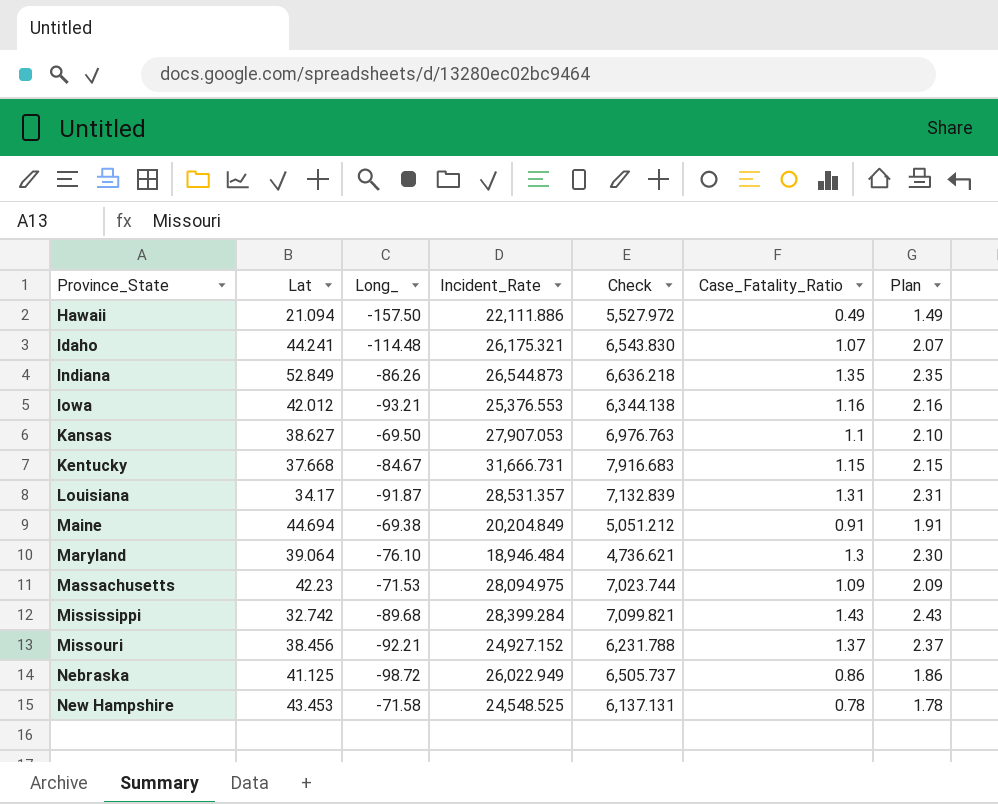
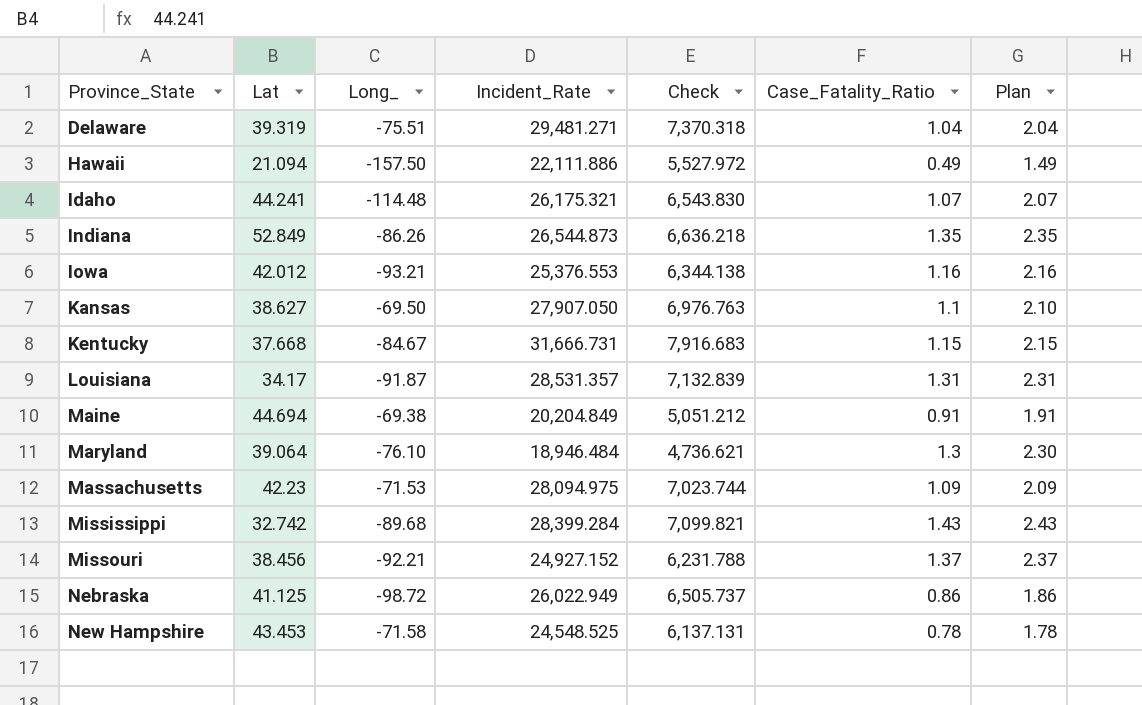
row Delaware: none -> 39.319 | -75.51 | 29,481.271 | 7,370.318 | 1.04 | 2.04
Kansas | Incident_Rate: 27,907.053 -> 27,907.050

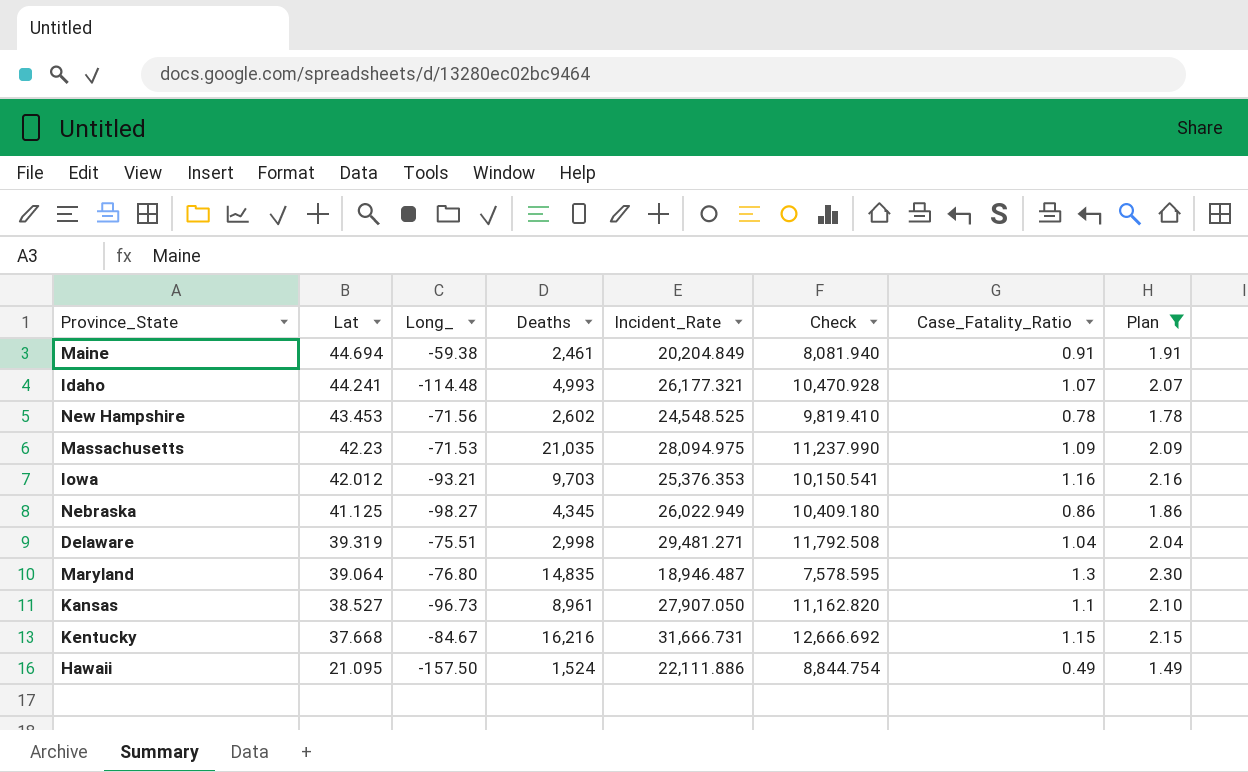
filter: none -> Plan <= 2.30
row order: Province_State ascending -> Lat descending
column Deaths | position: none -> 4
column Check | formula: [Incident_Rate] * 0.25 -> [Incident_Rate] * 0.4
Maine | Long_: -69.38 -> -59.38
Idaho | Incident_Rate: 26,175.321 -> 26,177.321
New Hampshire | Long_: -71.58 -> -71.56
Iowa | Incident_Rate: 25,376.553 -> 25,376.353
Nebraska | Long_: -98.72 -> -98.27
Maryland | Long_: -76.10 -> -76.80
Maryland | Incident_Rate: 18,946.484 -> 18,946.487
Kansas | Lat: 38.627 -> 38.527
Kansas | Long_: -69.50 -> -96.73
Hawaii | Lat: 21.094 -> 21.095

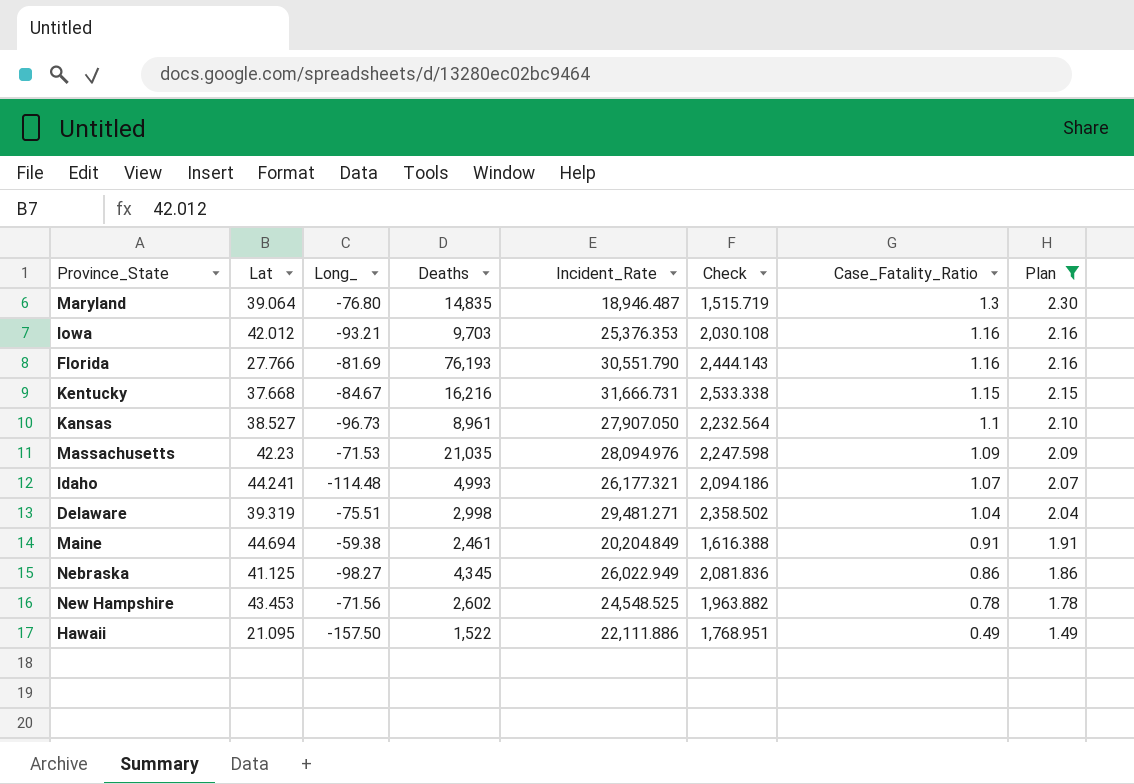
row order: Lat descending -> Case_Fatality_Ratio descending
column Check | formula: [Incident_Rate] * 0.4 -> [Incident_Rate] * 0.08
row Florida: none -> 27.766 | -81.69 | 76,193 | 30,551.790 | 2,444.143 | 1.16 | 2.16
Massachusetts | Incident_Rate: 28,094.975 -> 28,094.976
Hawaii | Deaths: 1,524 -> 1,522

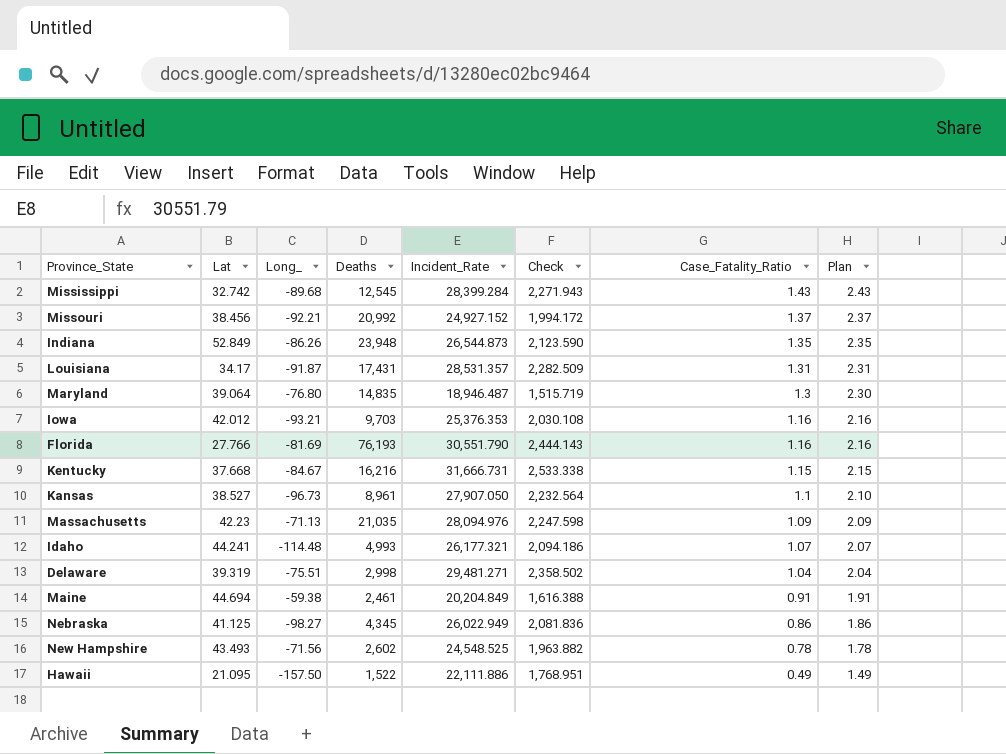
filter: Plan <= 2.30 -> none
Massachusetts | Long_: -71.53 -> -71.13
New Hampshire | Lat: 43.453 -> 43.493

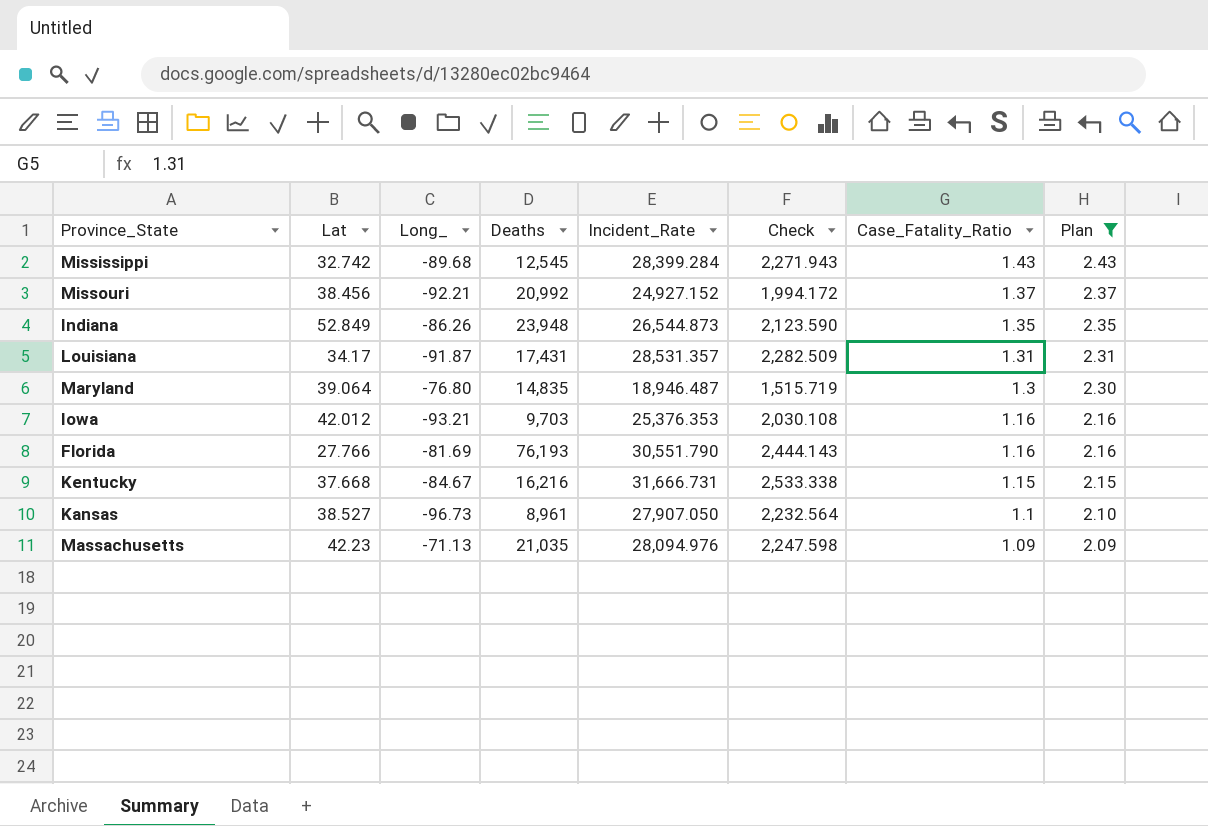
filter: none -> Plan >= 2.09

